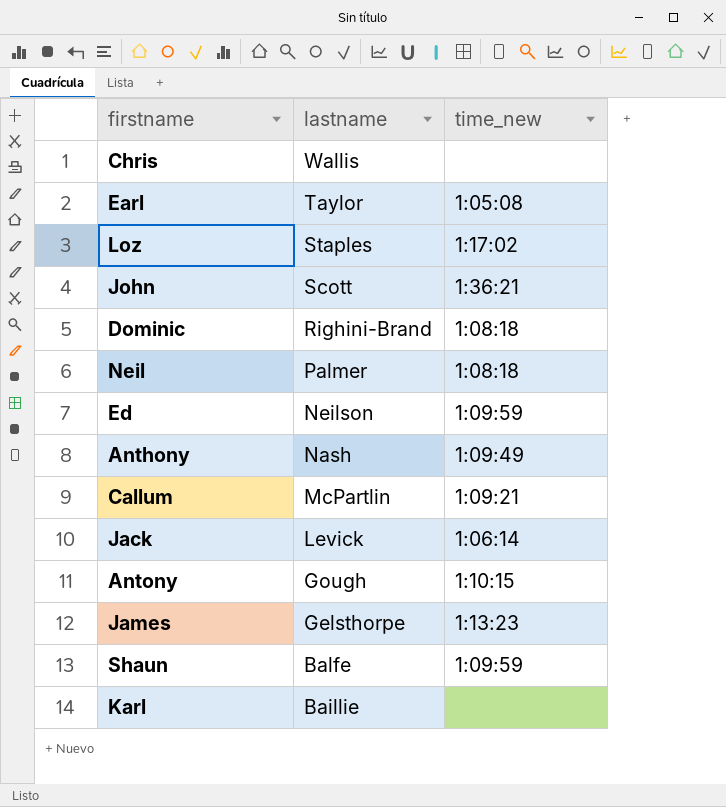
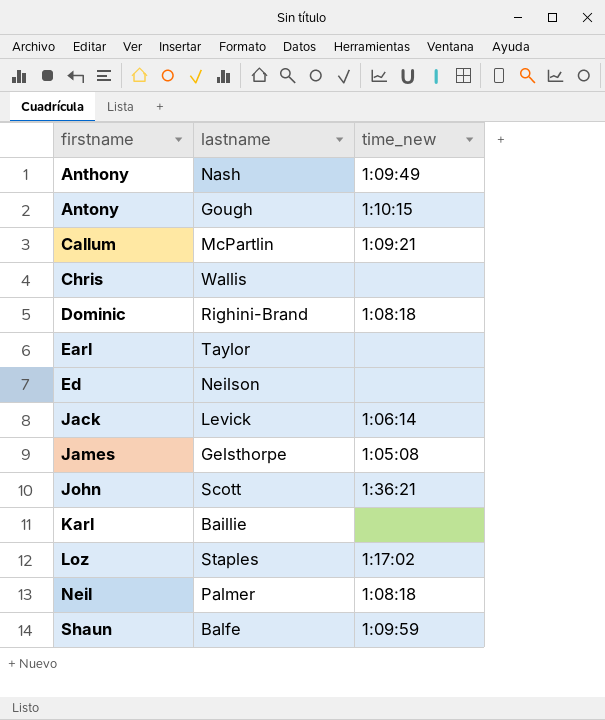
row order: lastname descending -> firstname ascending
Earl | time_new: 1:05:08 -> none
Ed | time_new: 1:09:59 -> none
James | time_new: 1:13:23 -> 1:05:08

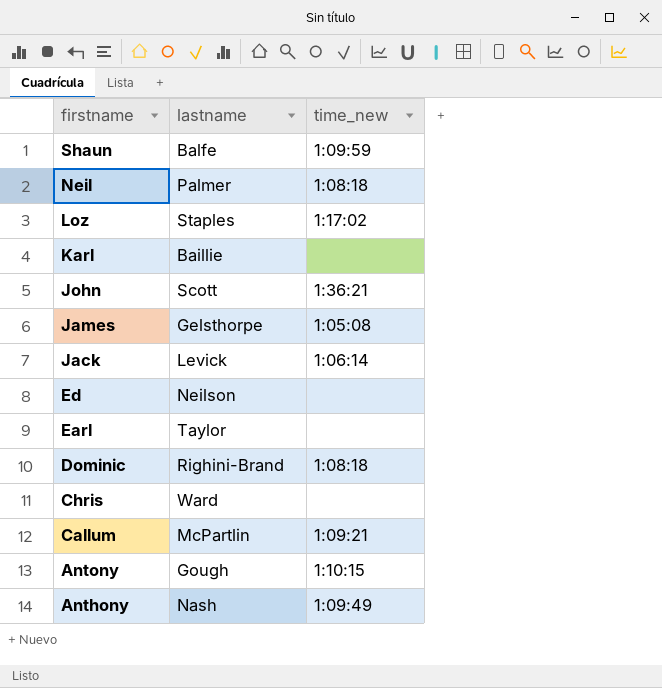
row order: firstname ascending -> firstname descending
Chris | lastname: Wallis -> Ward

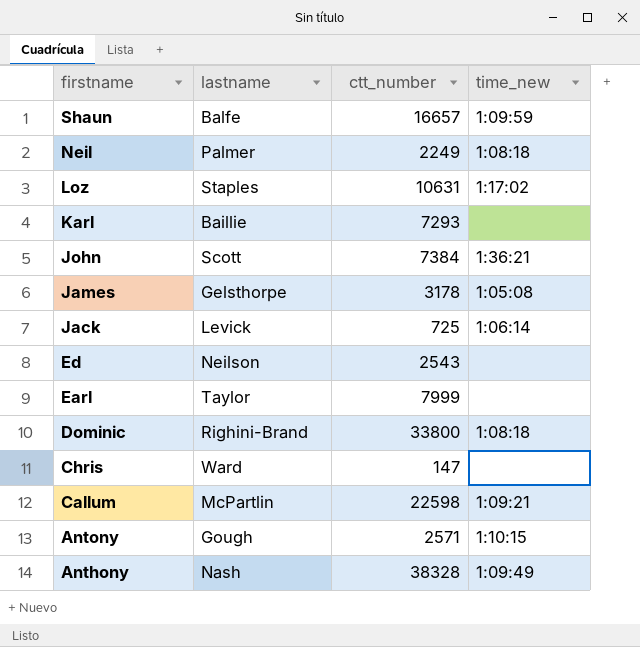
column ctt_number | position: none -> 3

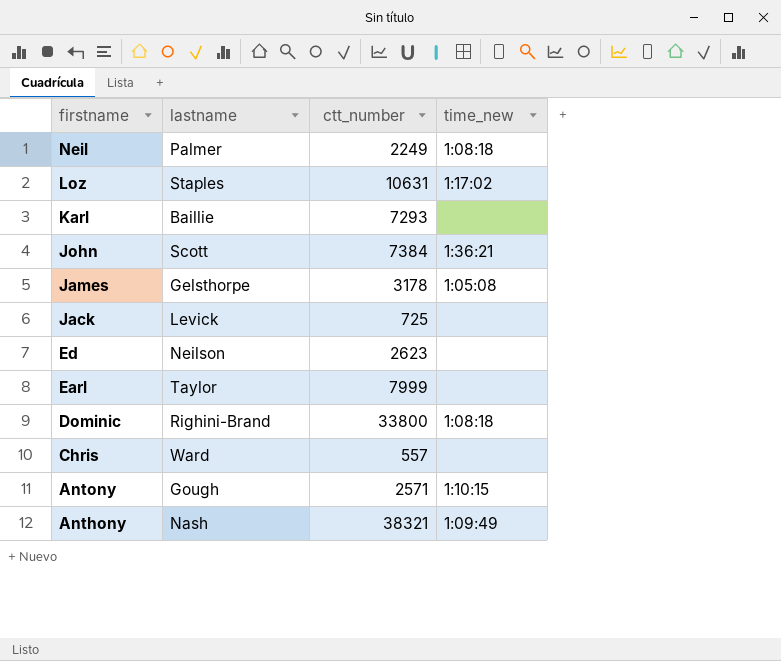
row Shaun: Balfe | 16657 | 1:09:59 -> none
row Callum: McPartlin | 22598 | 1:09:21 -> none
Jack | time_new: 1:06:14 -> none
Ed | ctt_number: 2543 -> 2623
Chris | ctt_number: 147 -> 557
Anthony | ctt_number: 38328 -> 38321

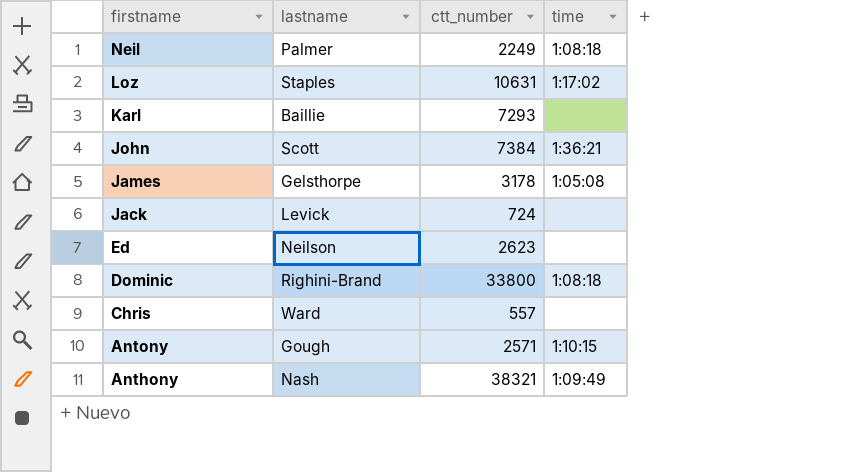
column name: time_new -> time
row Earl: Taylor | 7999 | none -> none
Jack | ctt_number: 725 -> 724

